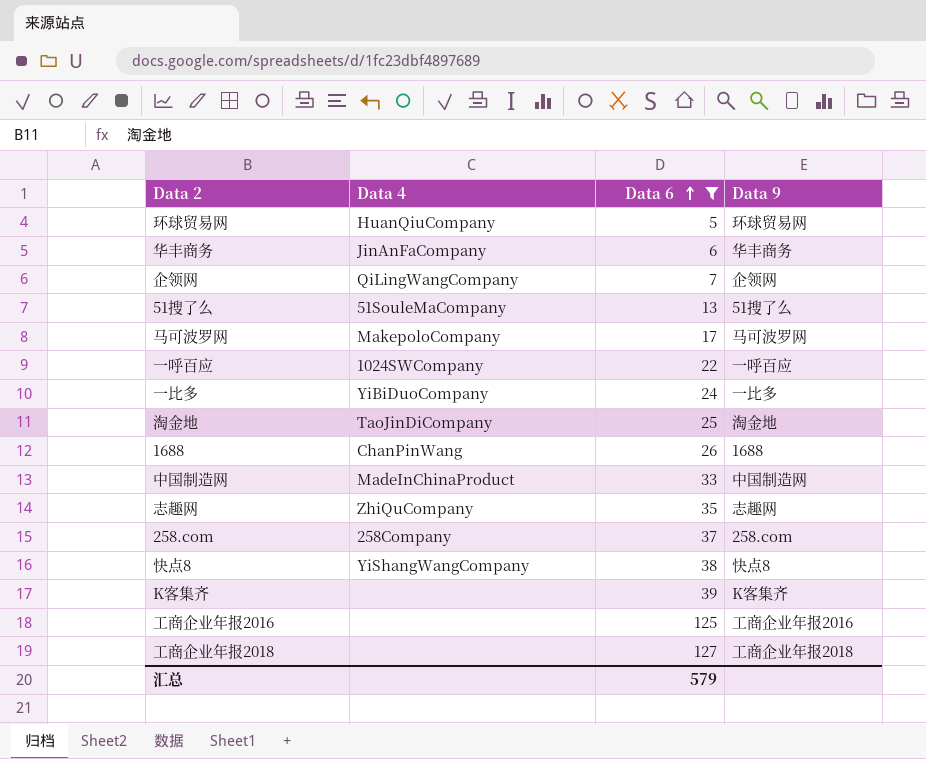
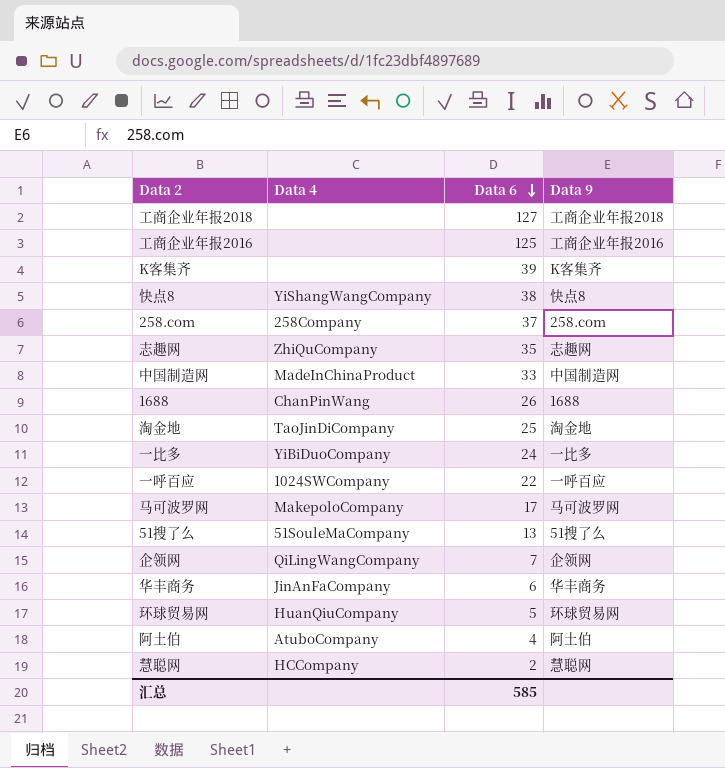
filter: Data 6 >= 5 -> none
row order: Data 6 ascending -> Data 6 descending
汇总 | Data 6: 579 -> 585

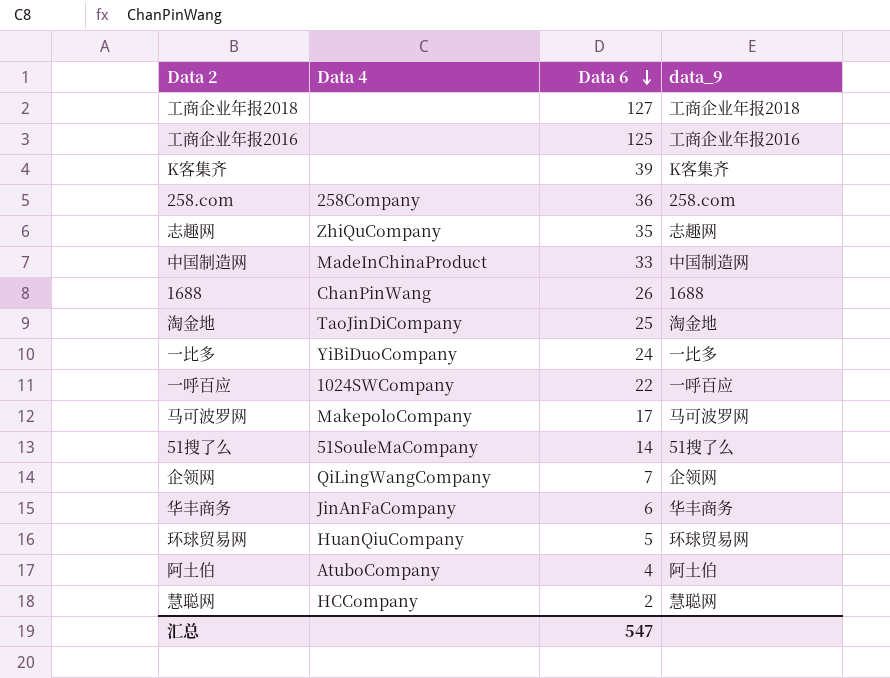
column name: Data 9 -> data_9
row 快点8: YiShangWangCompany | 38 | 快点8 -> none
258.com | Data 6: 37 -> 36
51搜了么 | Data 6: 13 -> 14
汇总 | Data 6: 585 -> 547

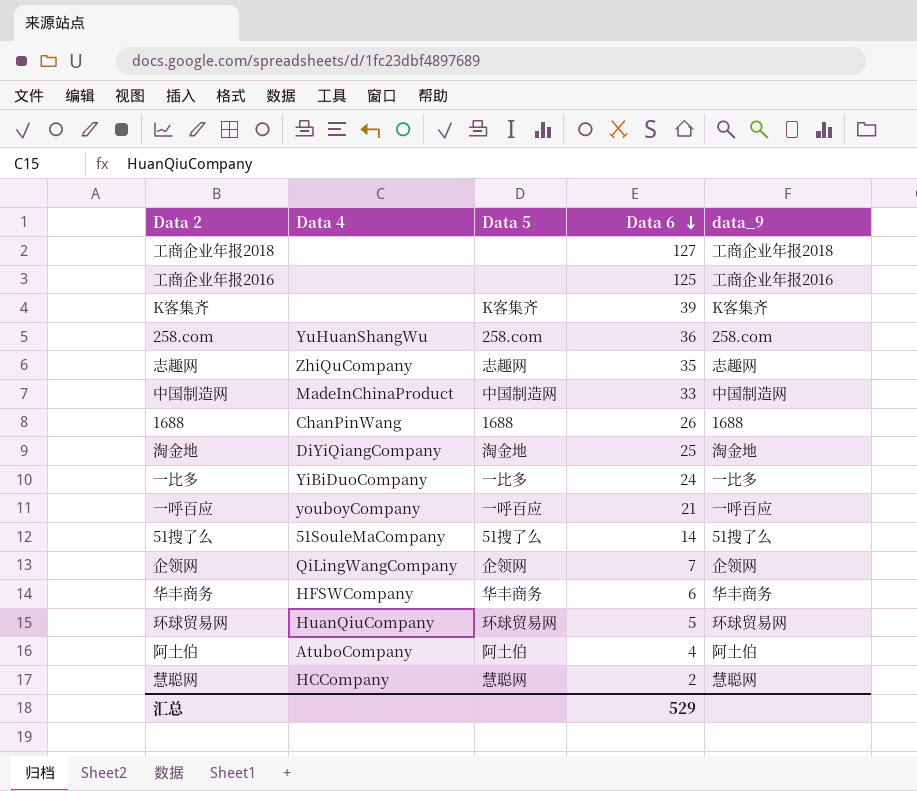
column Data 5 | position: none -> 3
row 马可波罗网: MakepoloCompany | 17 | 马可波罗网 -> none
258.com | Data 4: 258Company -> YuHuanShangWu
淘金地 | Data 4: TaoJinDiCompany -> DiYiQiangCompany
一呼百应 | Data 4: 1024SWCompany -> youboyCompany
一呼百应 | Data 6: 22 -> 21
华丰商务 | Data 4: JinAnFaCompany -> HFSWCompany
汇总 | Data 6: 547 -> 529

